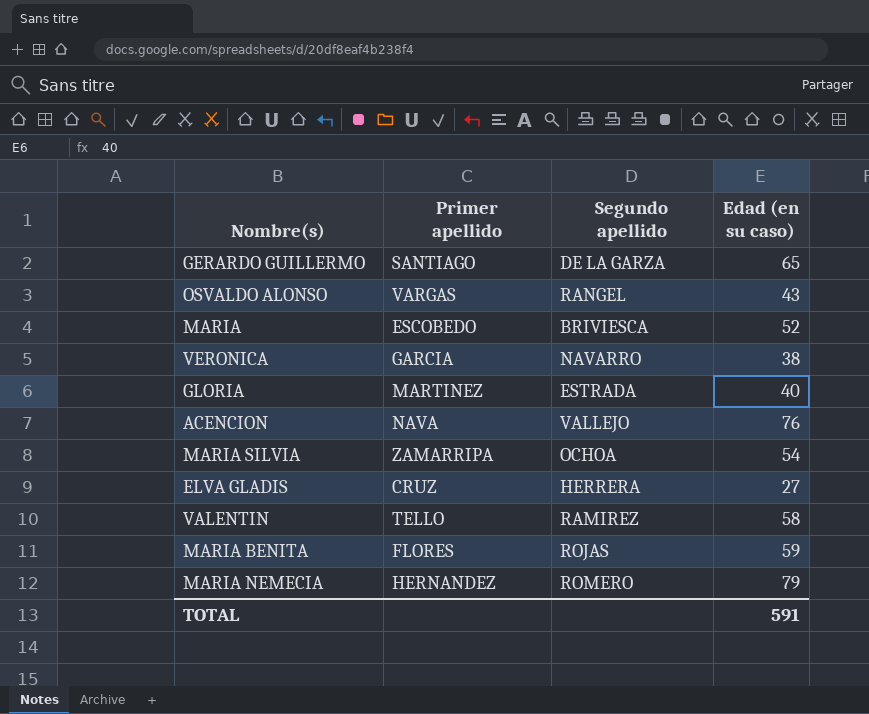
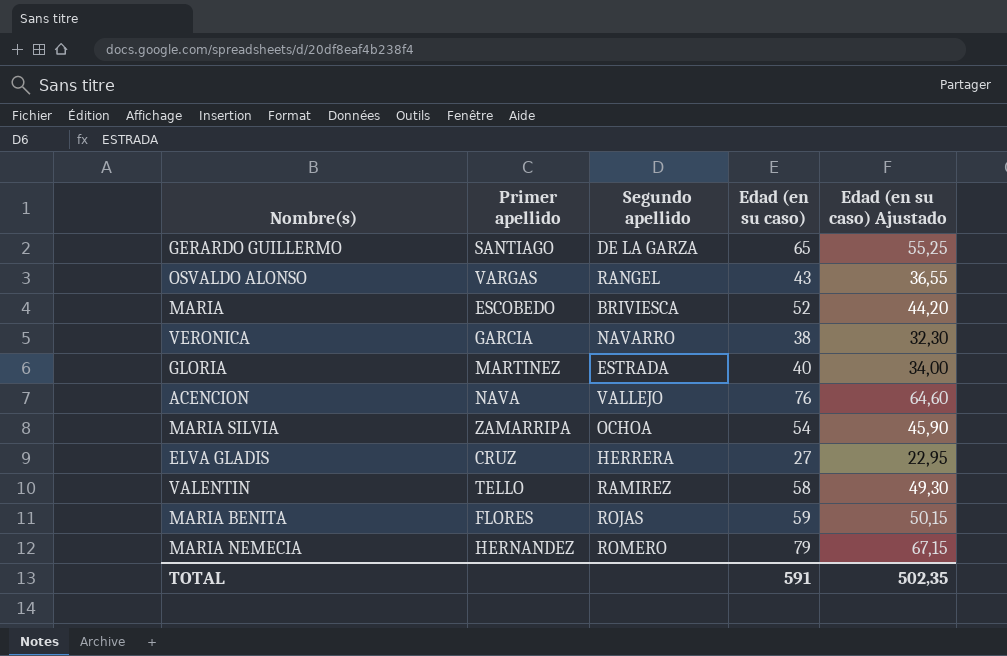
column Edad (en su caso) Ajustado | formula: none -> [Edad (en su caso)] * 0,85

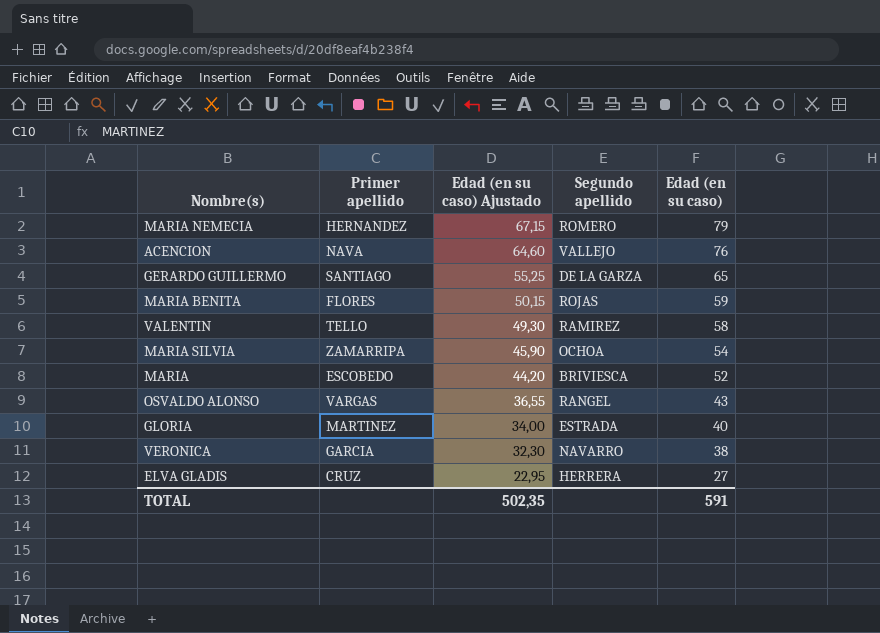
row order: none -> Edad (en su caso) Ajustado descending
column Edad (en su caso) Ajustado | position: 5 -> 3

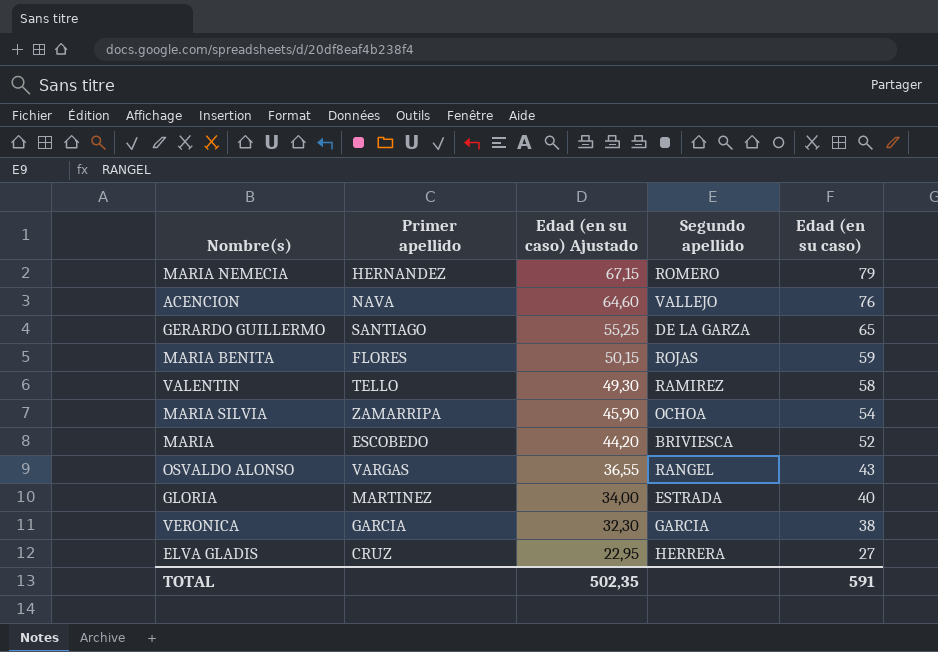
VERONICA | Segundo apellido: NAVARRO -> GARCIA

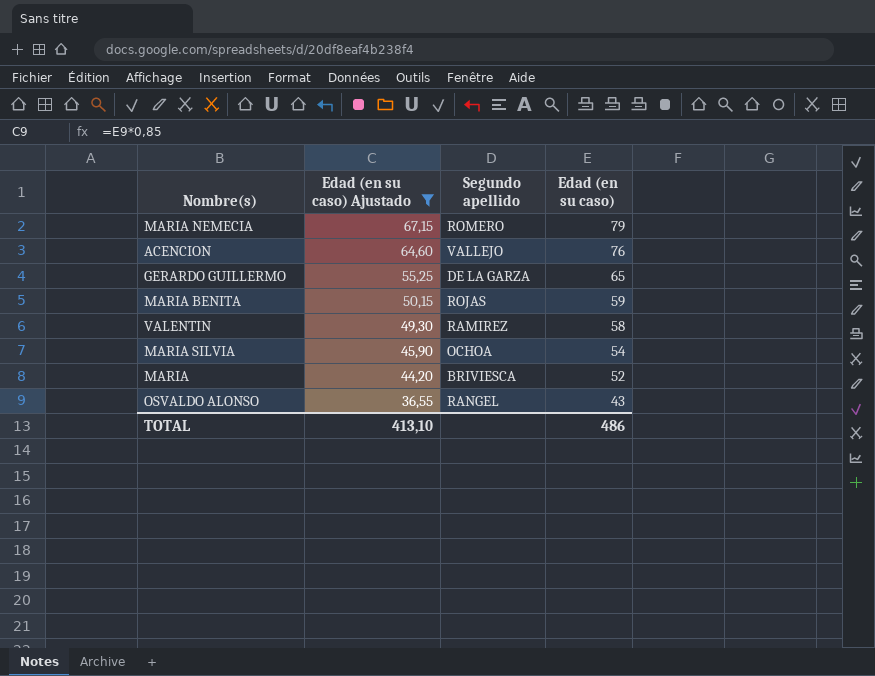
filter: none -> Edad (en su caso) Ajustado >= 36,55
column Primer apellido | position: 2 -> none
TOTAL | Edad (en su caso) Ajustado: 502,35 -> 413,10
TOTAL | Edad (en su caso): 591 -> 486

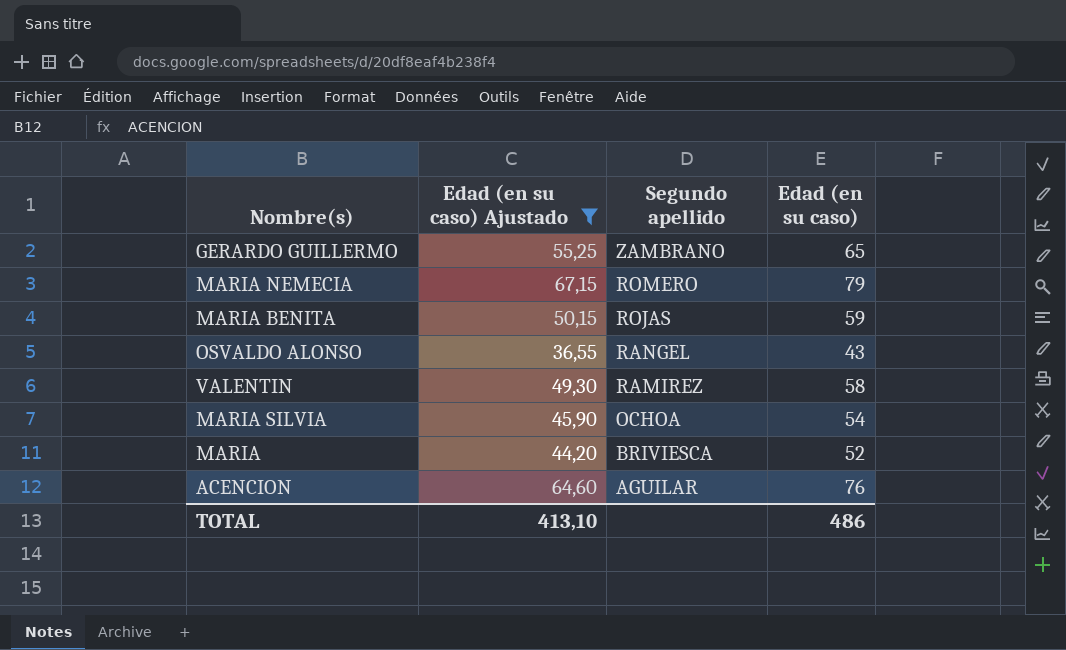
row order: Edad (en su caso) Ajustado descending -> Segundo apellido descending
GERARDO GUILLERMO | Segundo apellido: DE LA GARZA -> ZAMBRANO
ACENCION | Segundo apellido: VALLEJO -> AGUILAR

